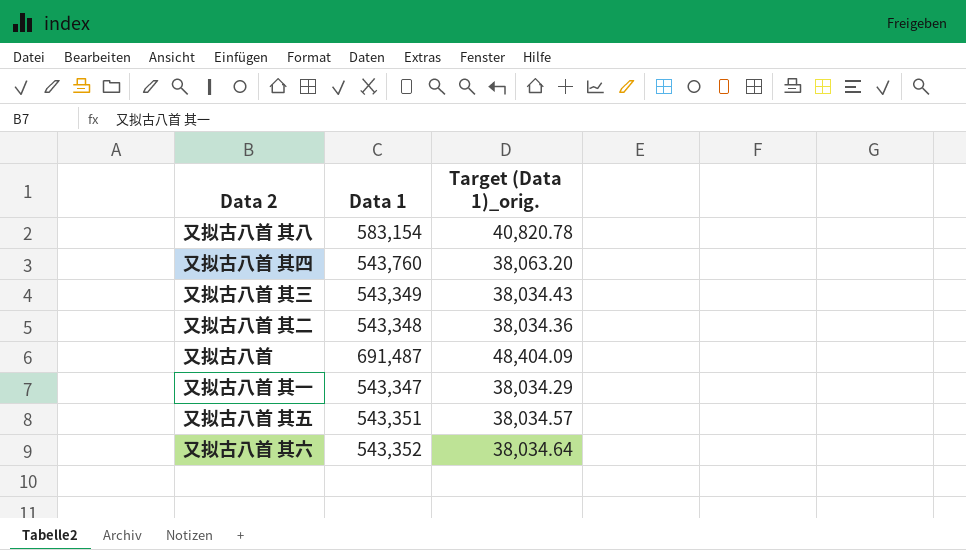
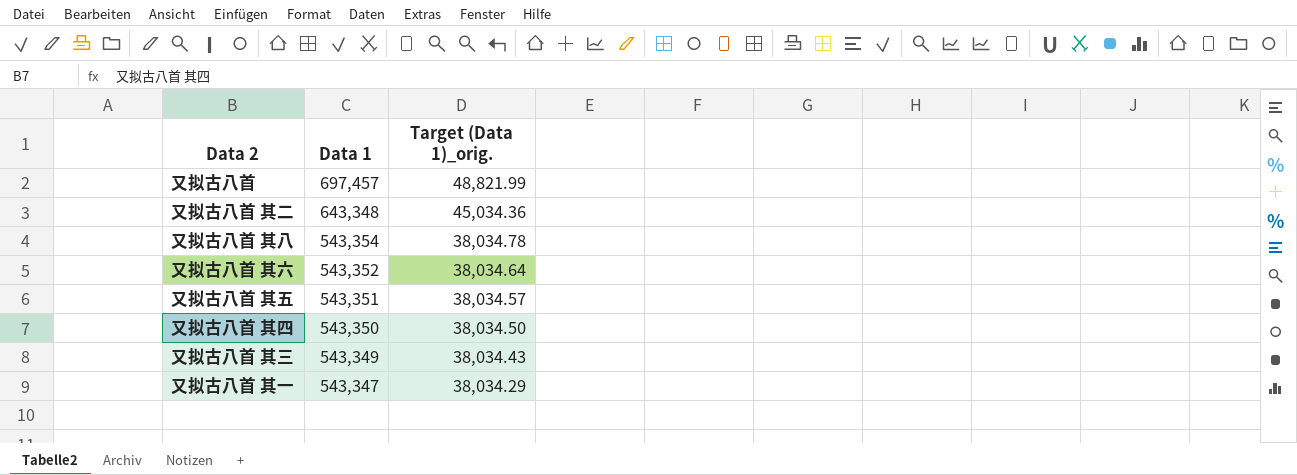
row order: none -> Data 1 descending
又拟古八首 | Data 1: 691,487 -> 697,457
又拟古八首 | Target (Data 1)_orig.: 48,404.09 -> 48,821.99
又拟古八首 其二 | Data 1: 543,348 -> 643,348
又拟古八首 其二 | Target (Data 1)_orig.: 38,034.36 -> 45,034.36
又拟古八首 其八 | Data 1: 583,154 -> 543,354
又拟古八首 其八 | Target (Data 1)_orig.: 40,820.78 -> 38,034.78
又拟古八首 其四 | Data 1: 543,760 -> 543,350
又拟古八首 其四 | Target (Data 1)_orig.: 38,063.20 -> 38,034.50

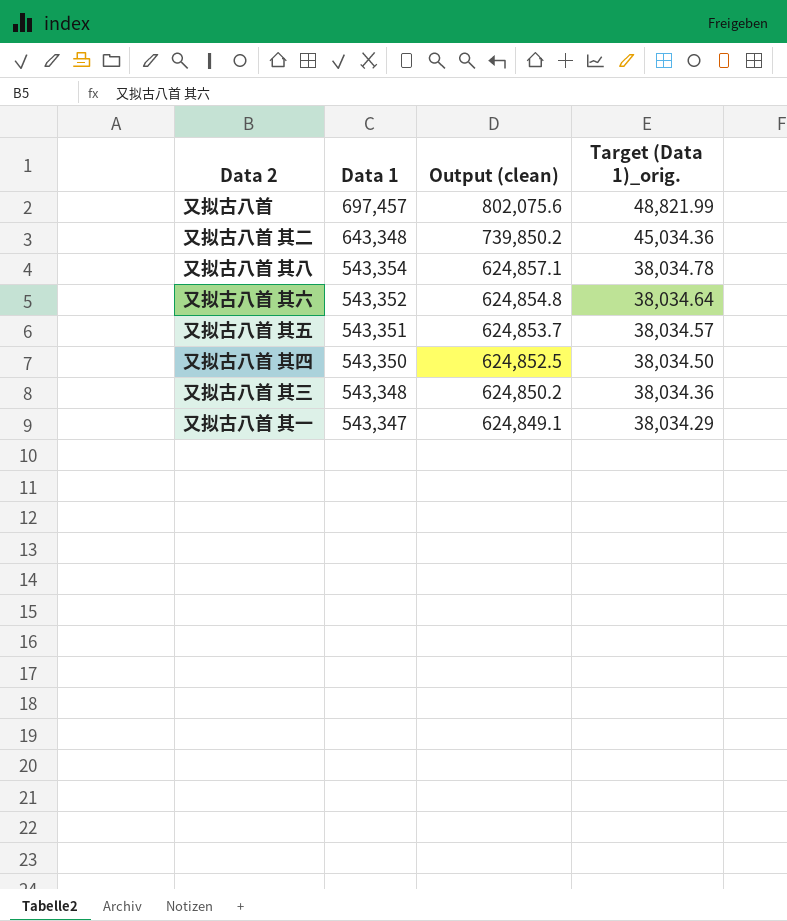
column Output (clean) | formula: none -> [Data 1] * 1.15
又拟古八首 其三 | Data 1: 543,349 -> 543,348
又拟古八首 其三 | Target (Data 1)_orig.: 38,034.43 -> 38,034.36

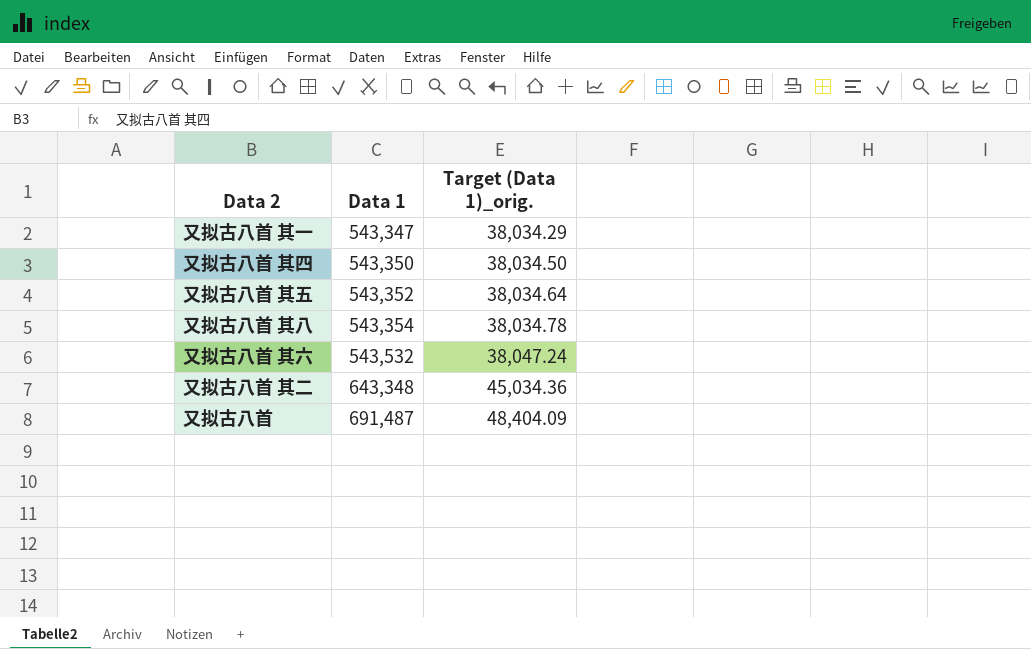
row order: Data 1 descending -> Data 1 ascending
column Output (clean) | formula: [Data 1] * 1.15 -> none
row 又拟古八首 其三: 543,348 | 624,850.2 | 38,034.36 -> none
又拟古八首 其五 | Data 1: 543,351 -> 543,352
又拟古八首 其五 | Target (Data 1)_orig.: 38,034.57 -> 38,034.64
又拟古八首 其六 | Data 1: 543,352 -> 543,532
又拟古八首 其六 | Target (Data 1)_orig.: 38,034.64 -> 38,047.24
又拟古八首 | Data 1: 697,457 -> 691,487
又拟古八首 | Target (Data 1)_orig.: 48,821.99 -> 48,404.09

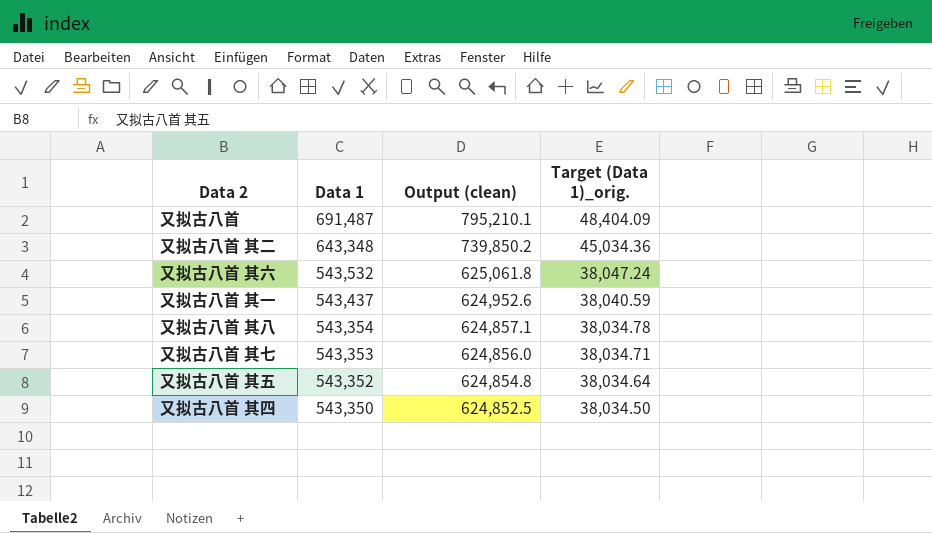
row order: Data 1 ascending -> Data 1 descending
column Output (clean) | formula: none -> [Data 1] * 1.15
又拟古八首 其一 | Data 1: 543,347 -> 543,437
又拟古八首 其一 | Target (Data 1)_orig.: 38,034.29 -> 38,040.59
row 又拟古八首 其七: none -> 543,353 | 624,856.0 | 38,034.71

